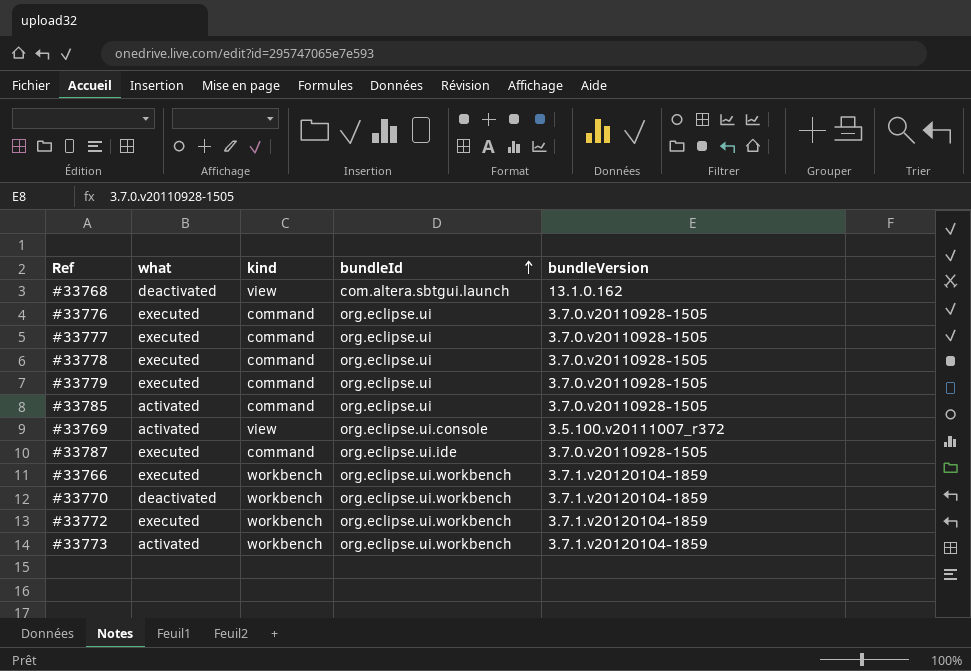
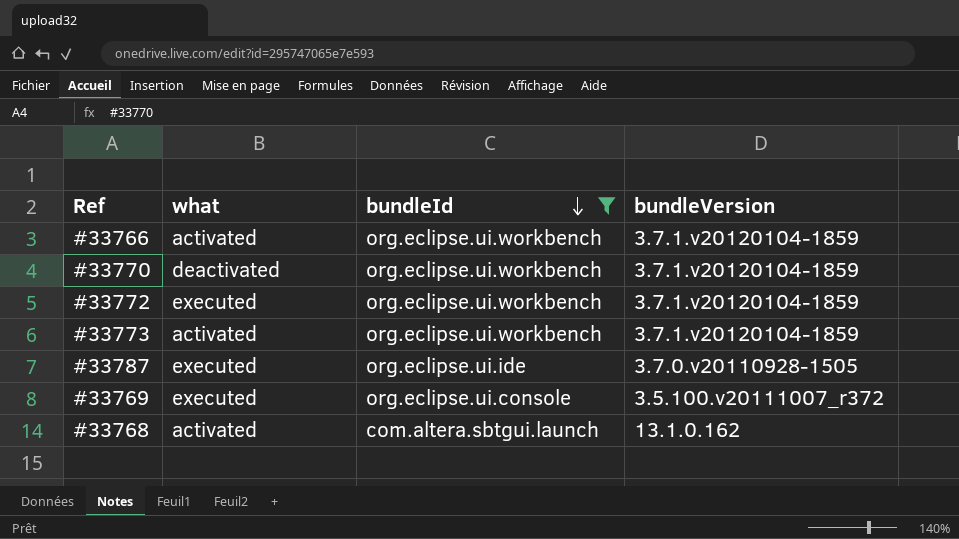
filter: none -> bundleId != org.eclipse.ui
row order: bundleId ascending -> bundleId descending
column kind | position: 3 -> none
#33766 | what: executed -> activated
#33769 | what: activated -> executed
#33768 | what: deactivated -> activated

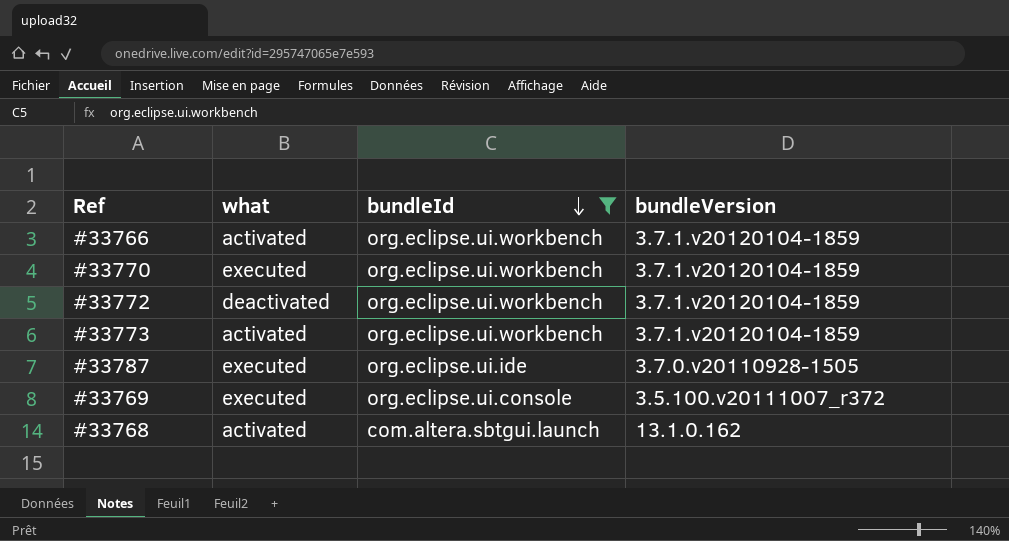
#33770 | what: deactivated -> executed
#33772 | what: executed -> deactivated

